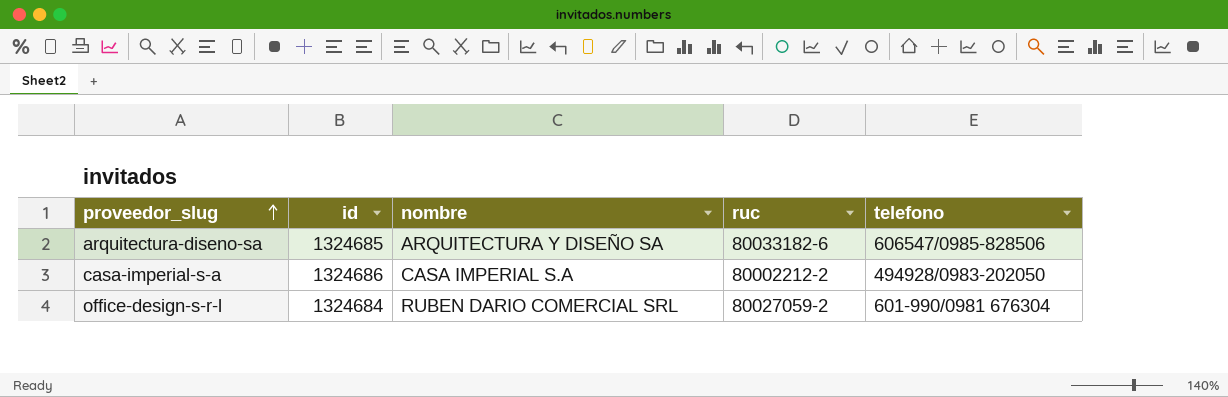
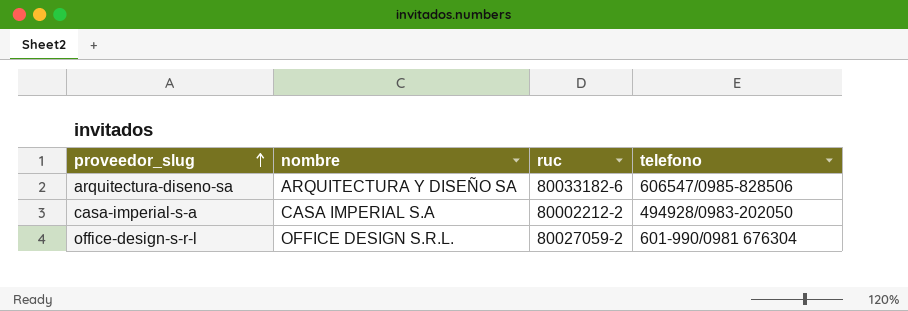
column id | position: 2 -> none
office-design-s-r-l | nombre: RUBEN DARIO COMERCIAL SRL -> OFFICE DESIGN S.R.L.

